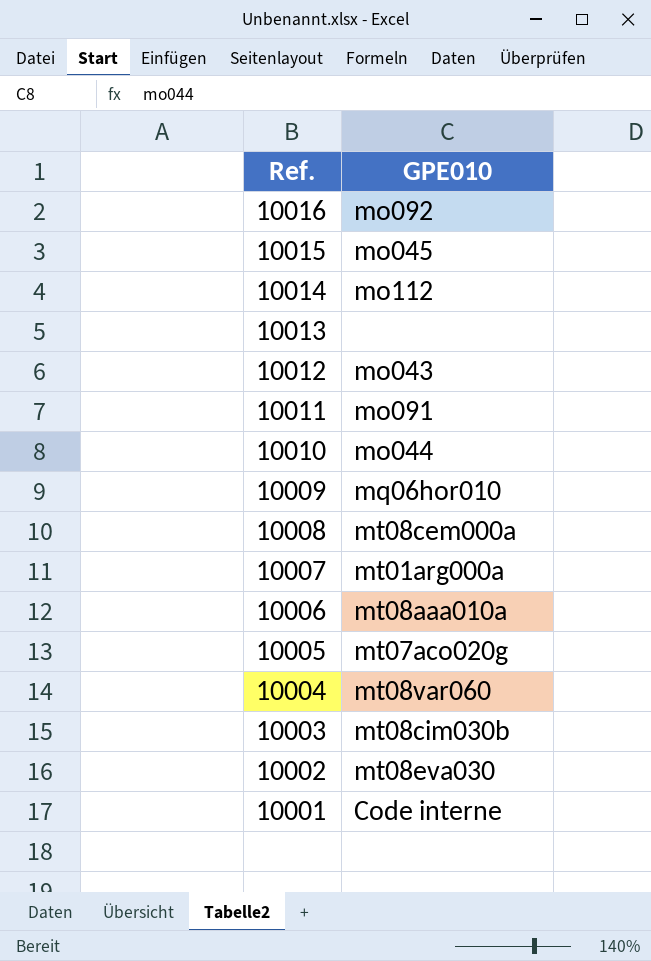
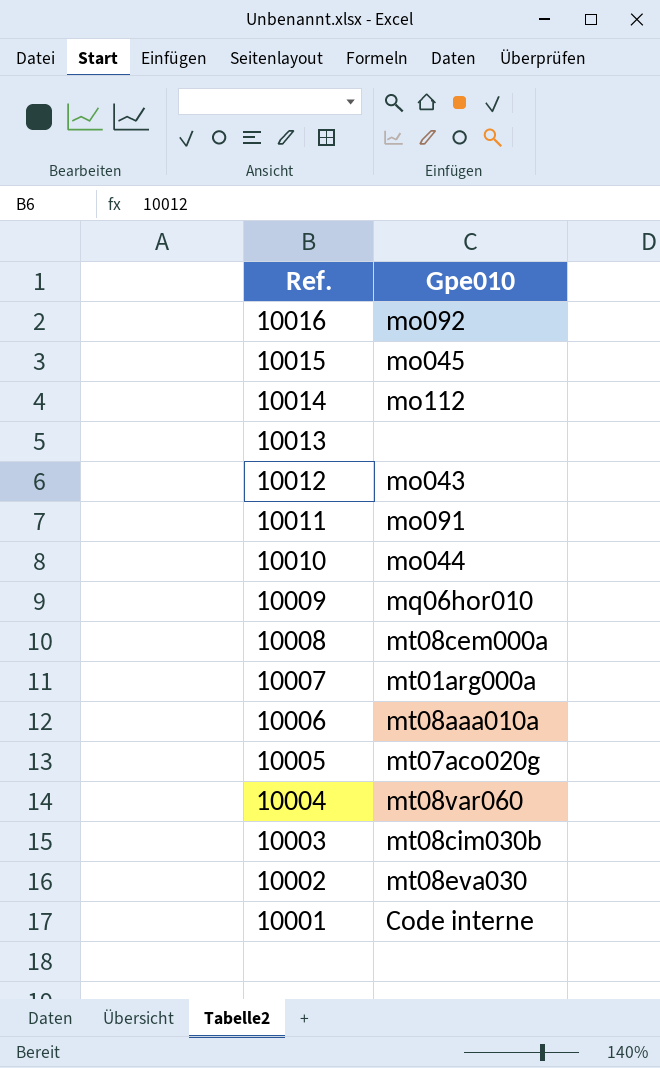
column name: GPE010 -> Gpe010

